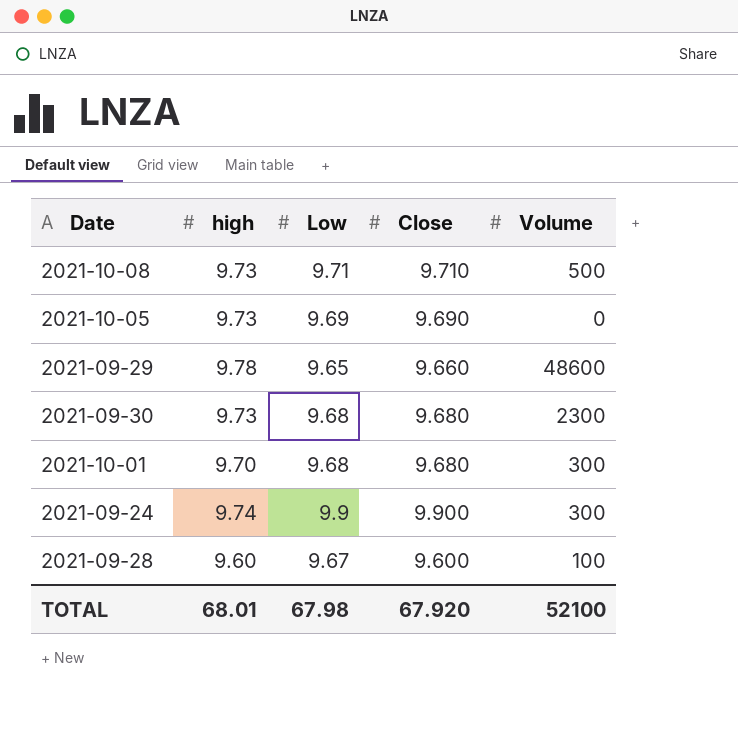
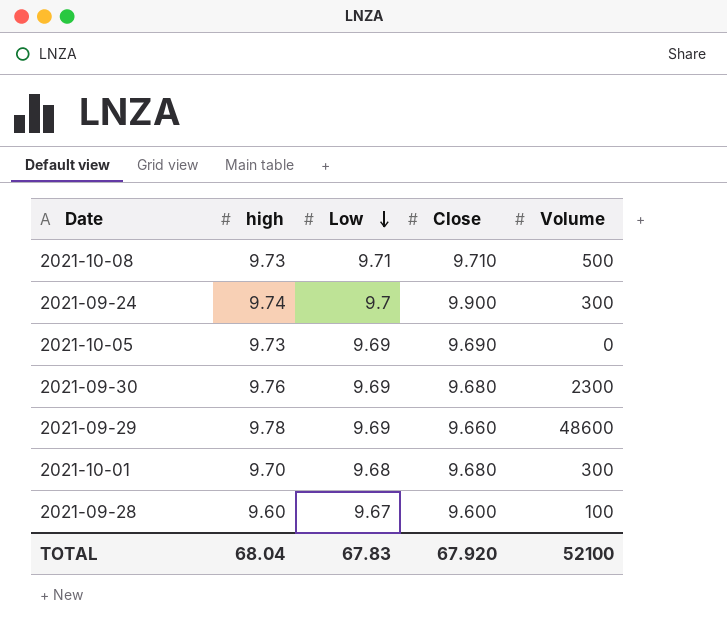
row order: none -> Low descending
2021-09-24 | Low: 9.9 -> 9.7
2021-09-30 | high: 9.73 -> 9.76
2021-09-30 | Low: 9.68 -> 9.69
2021-09-29 | Low: 9.65 -> 9.69
TOTAL | high: 68.01 -> 68.04
TOTAL | Low: 67.98 -> 67.83

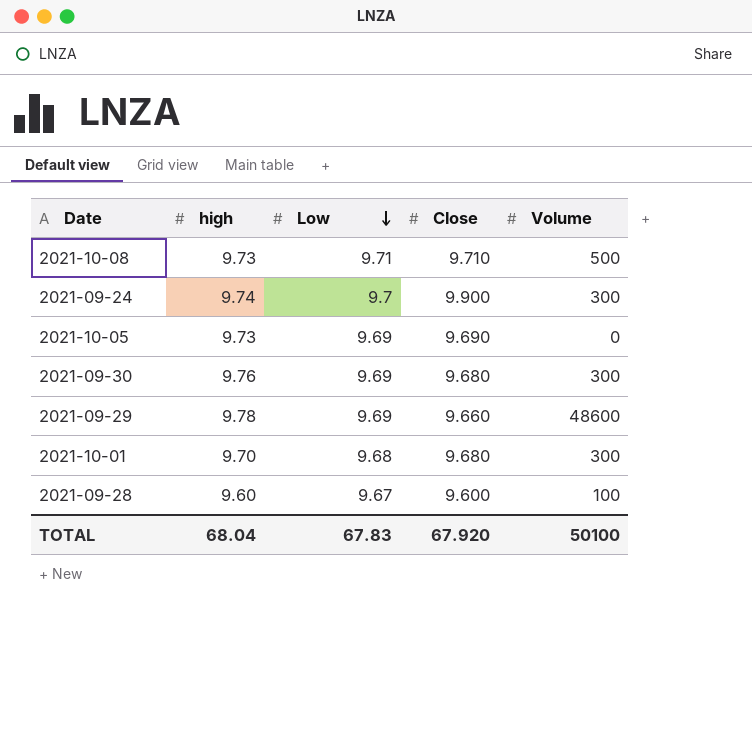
2021-09-30 | Volume: 2300 -> 300
TOTAL | Volume: 52100 -> 50100

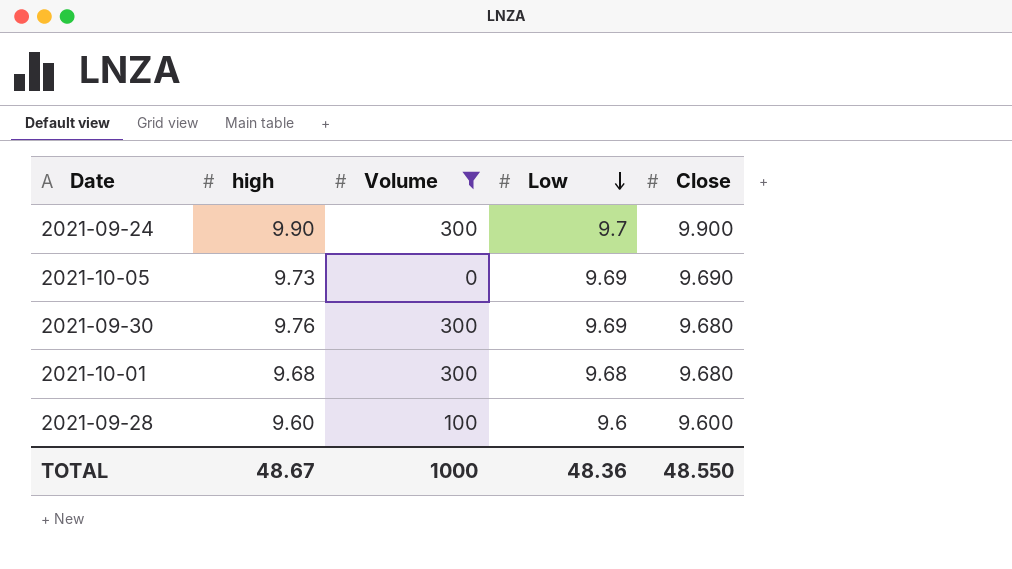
filter: none -> Volume <= 300
column Volume | position: 5 -> 3
2021-09-24 | high: 9.74 -> 9.90
2021-10-01 | high: 9.70 -> 9.68
2021-09-28 | Low: 9.67 -> 9.6
TOTAL | high: 68.04 -> 48.67
TOTAL | Volume: 50100 -> 1000
TOTAL | Low: 67.83 -> 48.36
TOTAL | Close: 67.920 -> 48.550

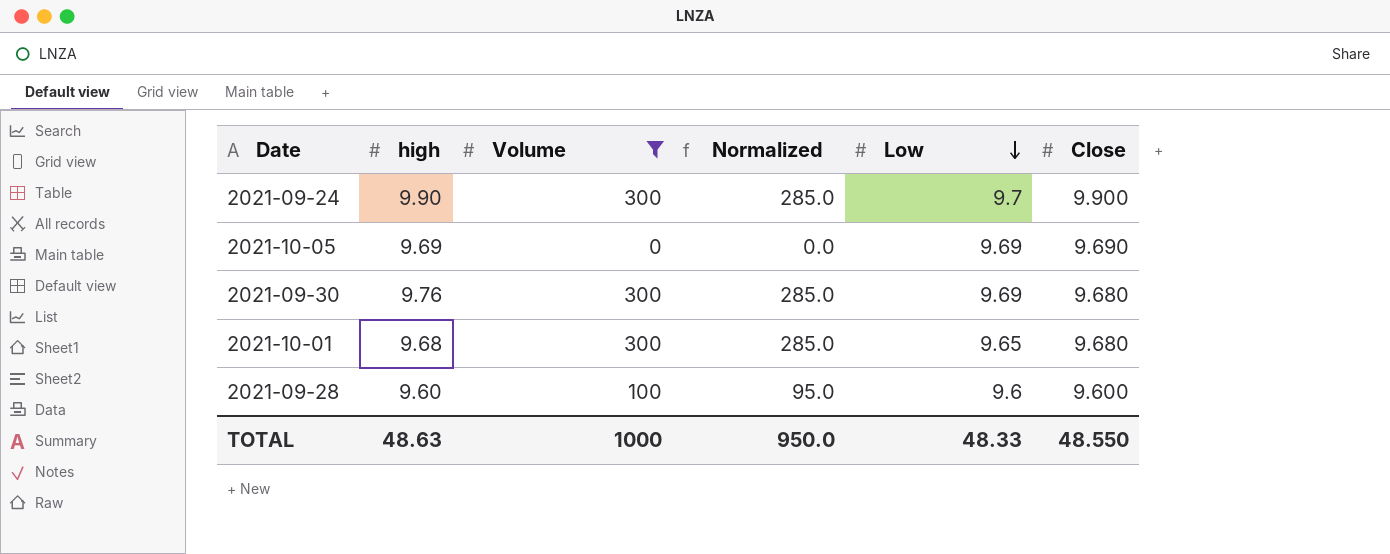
column Normalized | formula: none -> [Volume] * 0.95
2021-10-05 | high: 9.73 -> 9.69
2021-10-01 | Low: 9.68 -> 9.65
TOTAL | high: 48.67 -> 48.63
TOTAL | Low: 48.36 -> 48.33

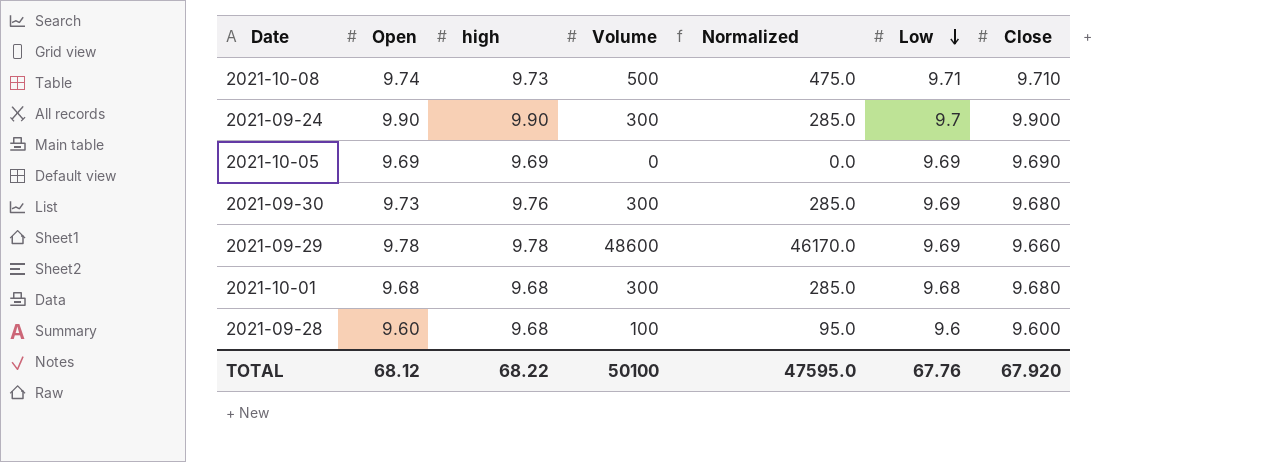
filter: Volume <= 300 -> none
column Open | position: none -> 2
2021-10-01 | Low: 9.65 -> 9.68
2021-09-28 | high: 9.60 -> 9.68
TOTAL | high: 48.63 -> 68.22
TOTAL | Volume: 1000 -> 50100
TOTAL | Normalized: 950.0 -> 47595.0
TOTAL | Low: 48.33 -> 67.76
TOTAL | Close: 48.550 -> 67.920

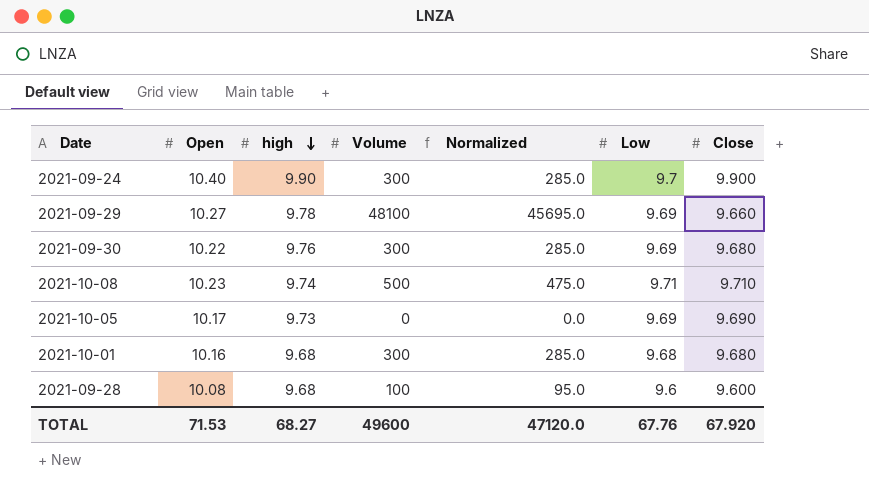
row order: Low descending -> high descending
2021-09-24 | Open: 9.90 -> 10.40
2021-09-29 | Open: 9.78 -> 10.27
2021-09-29 | Volume: 48600 -> 48100
2021-09-29 | Normalized: 46170.0 -> 45695.0
2021-09-30 | Open: 9.73 -> 10.22
2021-10-08 | Open: 9.74 -> 10.23
2021-10-08 | high: 9.73 -> 9.74
2021-10-05 | Open: 9.69 -> 10.17
2021-10-05 | high: 9.69 -> 9.73
2021-10-01 | Open: 9.68 -> 10.16
2021-09-28 | Open: 9.60 -> 10.08
TOTAL | Open: 68.12 -> 71.53
TOTAL | high: 68.22 -> 68.27
TOTAL | Volume: 50100 -> 49600
TOTAL | Normalized: 47595.0 -> 47120.0

